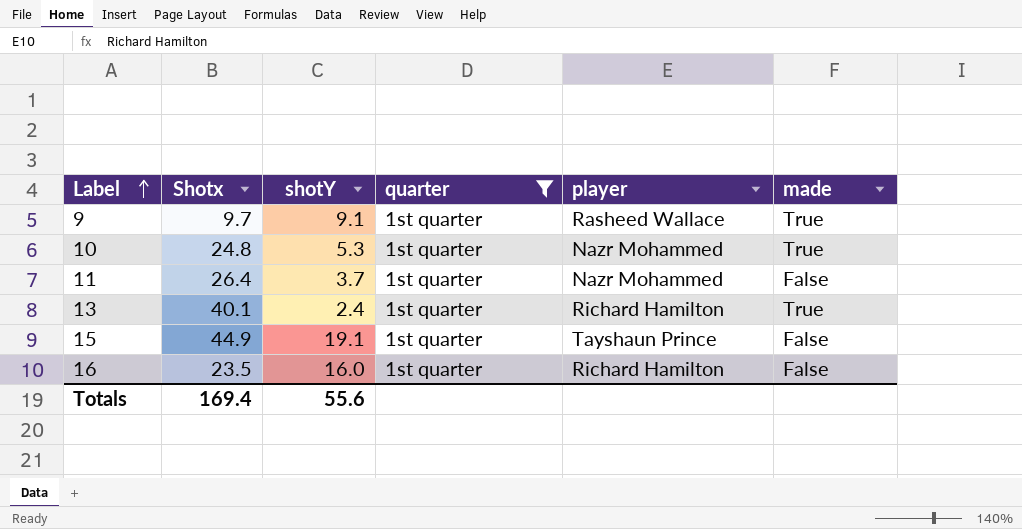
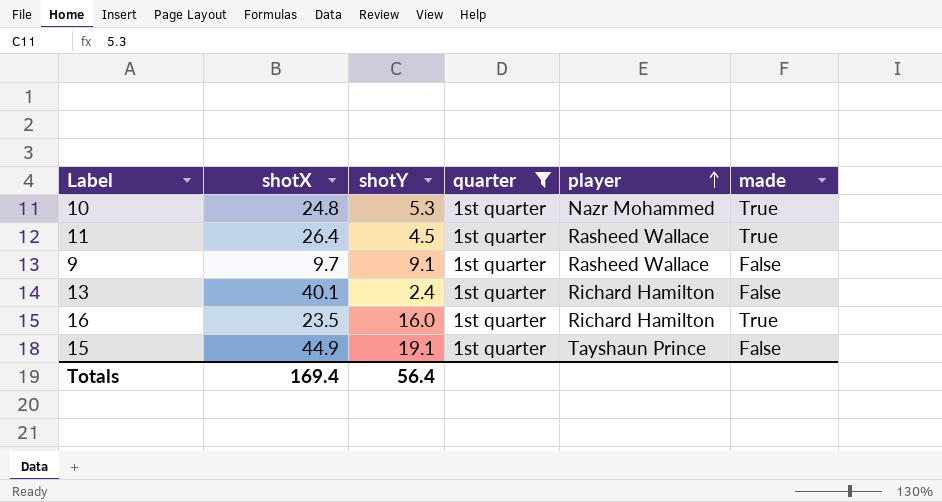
row order: Label ascending -> player ascending
column name: Shotx -> shotX
11 | shotY: 3.7 -> 4.5
11 | player: Nazr Mohammed -> Rasheed Wallace
11 | made: False -> True
9 | made: True -> False
13 | made: True -> False
16 | made: False -> True
Totals | shotY: 55.6 -> 56.4

